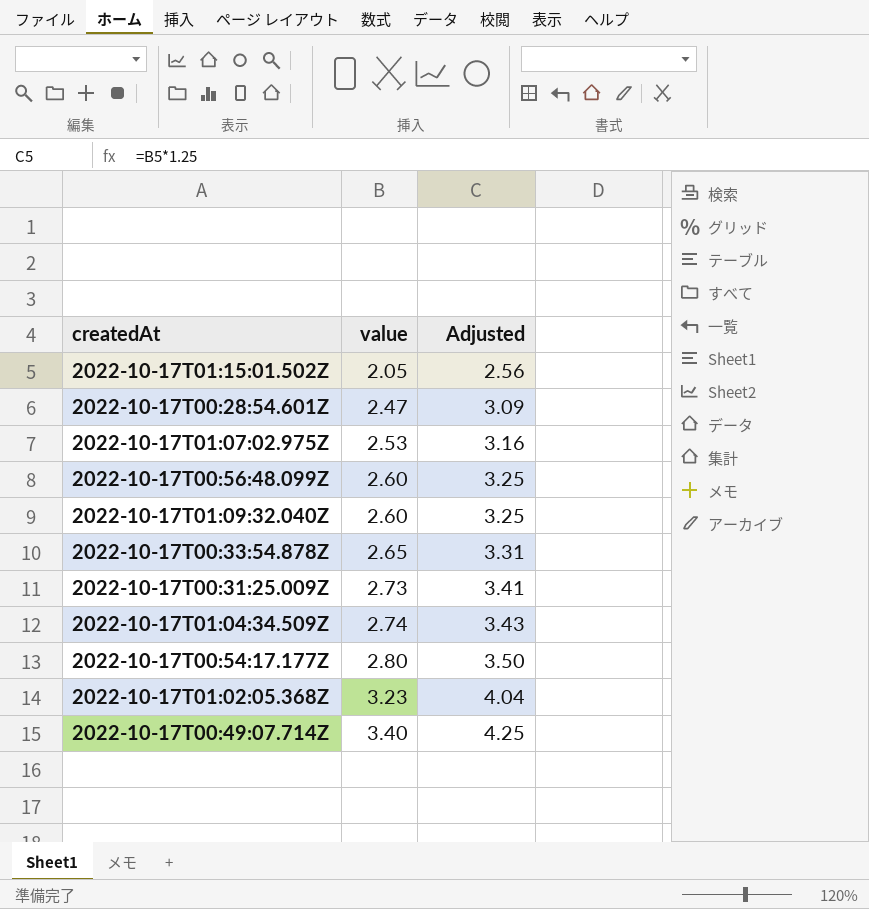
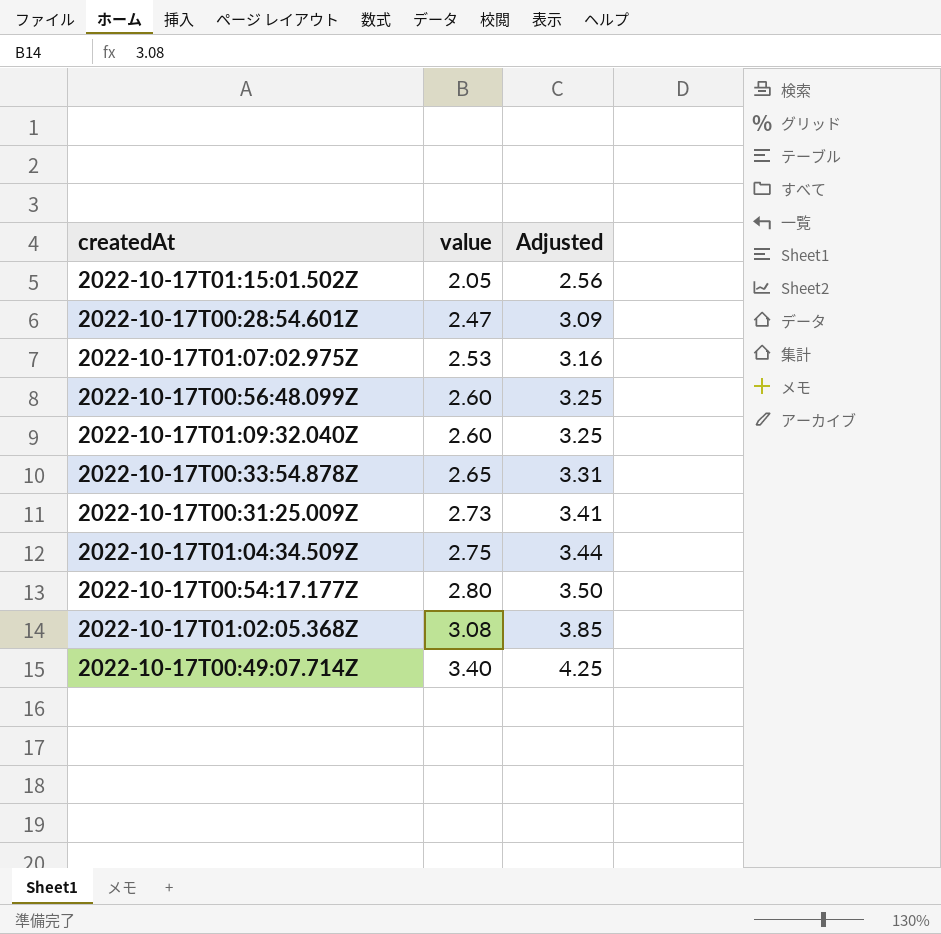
2022-10-17T01:04:34.509Z | value: 2.74 -> 2.75
2022-10-17T01:04:34.509Z | Adjusted: 3.43 -> 3.44
2022-10-17T01:02:05.368Z | value: 3.23 -> 3.08
2022-10-17T01:02:05.368Z | Adjusted: 4.04 -> 3.85

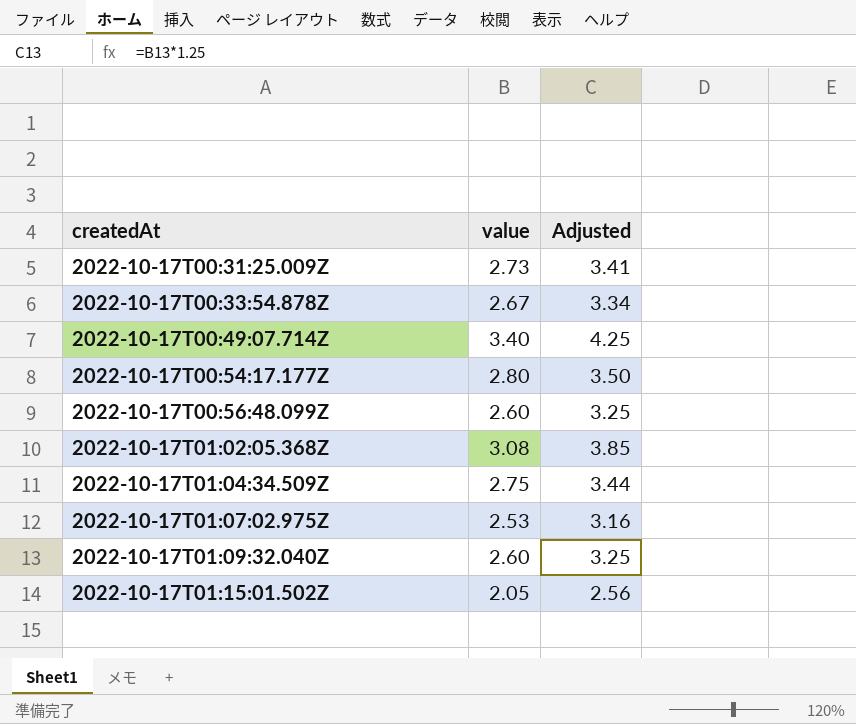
row order: value ascending -> createdAt ascending
row 2022-10-17T00:28:54.601Z: 2.47 | 3.09 -> none
2022-10-17T00:33:54.878Z | value: 2.65 -> 2.67
2022-10-17T00:33:54.878Z | Adjusted: 3.31 -> 3.34

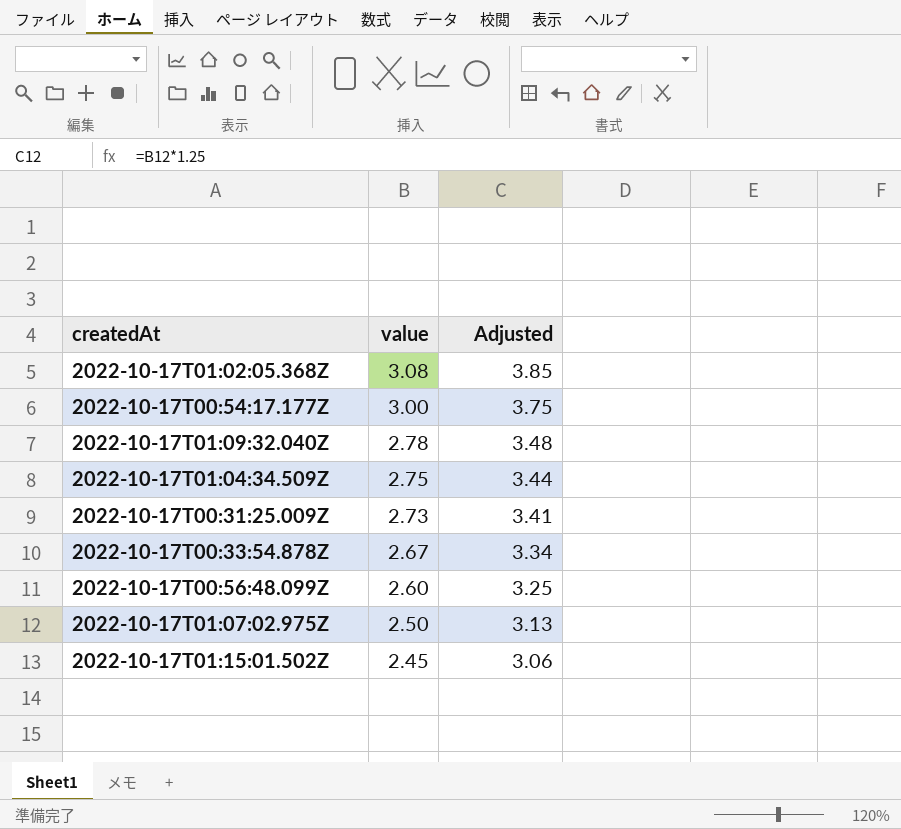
row order: createdAt ascending -> value descending
row 2022-10-17T00:49:07.714Z: 3.40 | 4.25 -> none
2022-10-17T00:54:17.177Z | value: 2.80 -> 3.00
2022-10-17T00:54:17.177Z | Adjusted: 3.50 -> 3.75
2022-10-17T01:09:32.040Z | value: 2.60 -> 2.78
2022-10-17T01:09:32.040Z | Adjusted: 3.25 -> 3.48
2022-10-17T01:07:02.975Z | value: 2.53 -> 2.50
2022-10-17T01:07:02.975Z | Adjusted: 3.16 -> 3.13
2022-10-17T01:15:01.502Z | value: 2.05 -> 2.45
2022-10-17T01:15:01.502Z | Adjusted: 2.56 -> 3.06

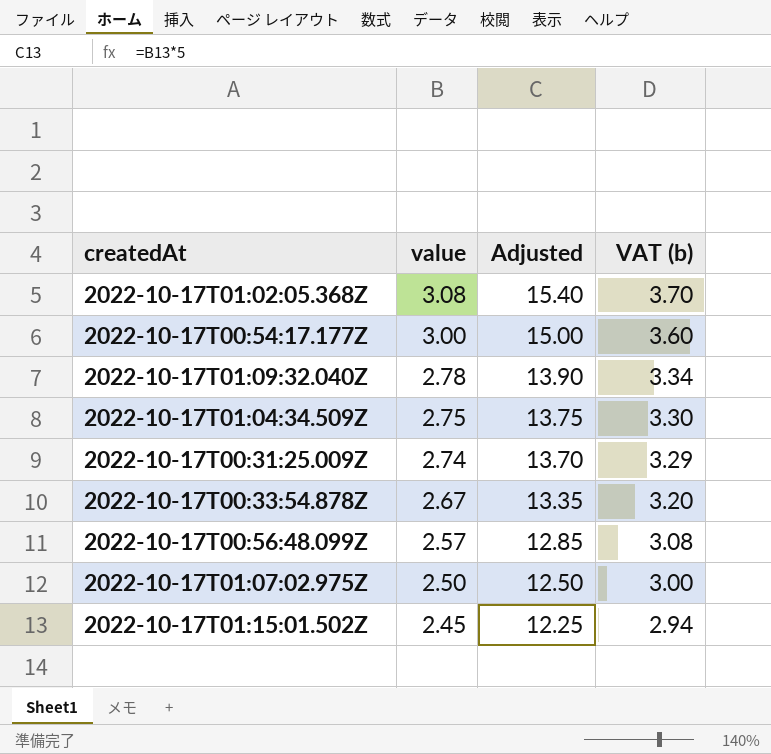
column Adjusted | formula: [value] * 1.25 -> [value] * 5
column VAT (b) | formula: none -> [value] * 1.2
2022-10-17T00:31:25.009Z | value: 2.73 -> 2.74
2022-10-17T00:56:48.099Z | value: 2.60 -> 2.57

